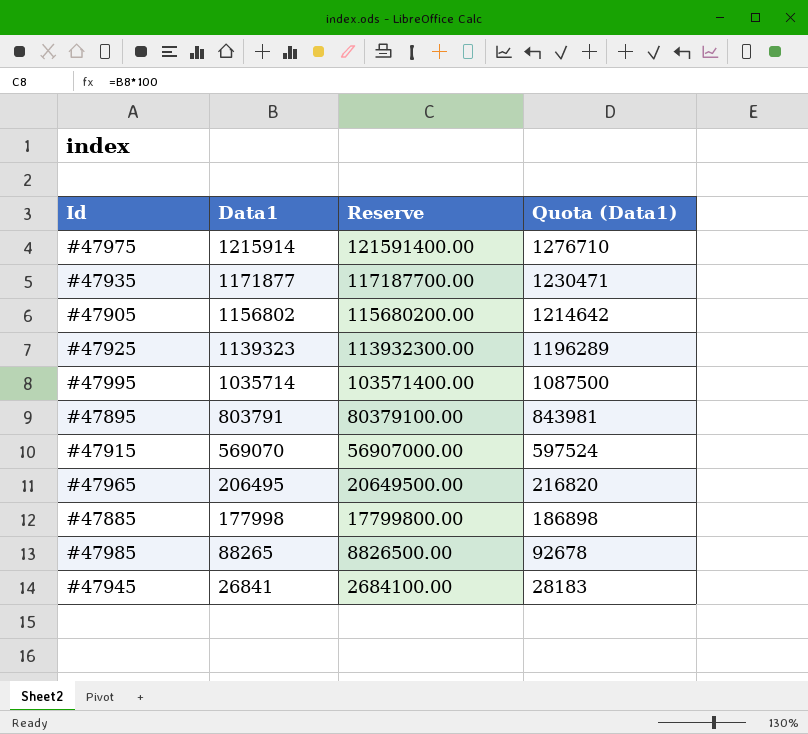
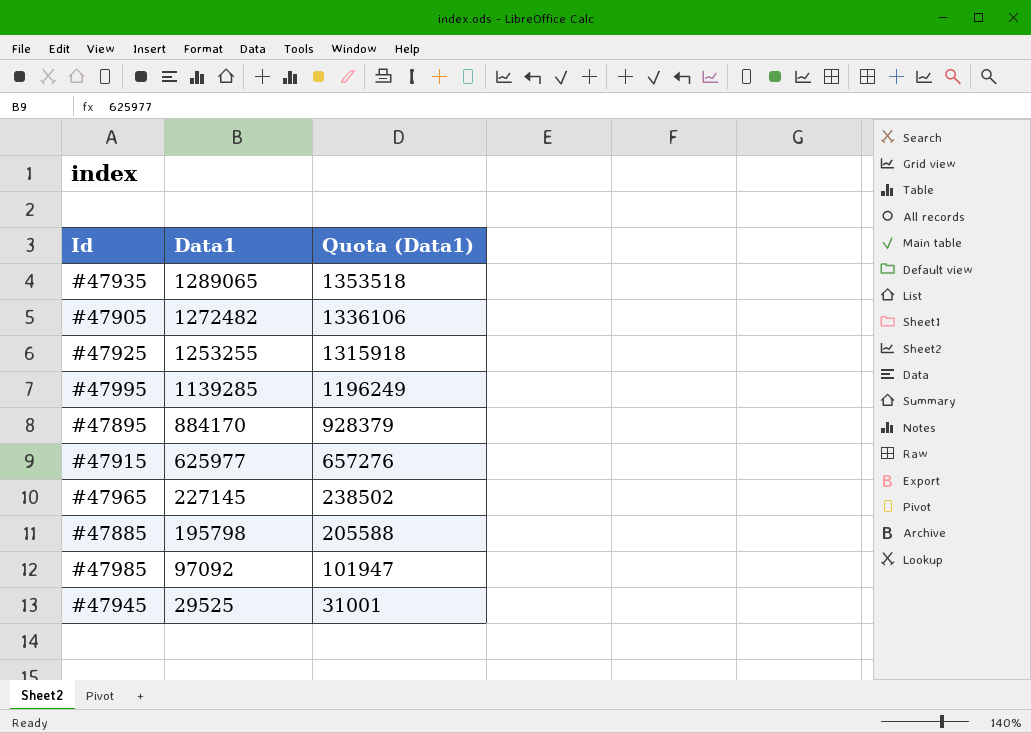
column Reserve | formula: [Data1] * 100 -> none
row #47975: 1215914 | 121591400.00 | 1276710 -> none
#47935 | Data1: 1171877 -> 1289065
#47935 | Quota (Data1): 1230471 -> 1353518
#47905 | Data1: 1156802 -> 1272482
#47905 | Quota (Data1): 1214642 -> 1336106
#47925 | Data1: 1139323 -> 1253255
#47925 | Quota (Data1): 1196289 -> 1315918
#47995 | Data1: 1035714 -> 1139285
#47995 | Quota (Data1): 1087500 -> 1196249
#47895 | Data1: 803791 -> 884170
#47895 | Quota (Data1): 843981 -> 928379
#47915 | Data1: 569070 -> 625977
#47915 | Quota (Data1): 597524 -> 657276
#47965 | Data1: 206495 -> 227145
#47965 | Quota (Data1): 216820 -> 238502
#47885 | Data1: 177998 -> 195798
#47885 | Quota (Data1): 186898 -> 205588
#47985 | Data1: 88265 -> 97092
#47985 | Quota (Data1): 92678 -> 101947
#47945 | Data1: 26841 -> 29525
#47945 | Quota (Data1): 28183 -> 31001

